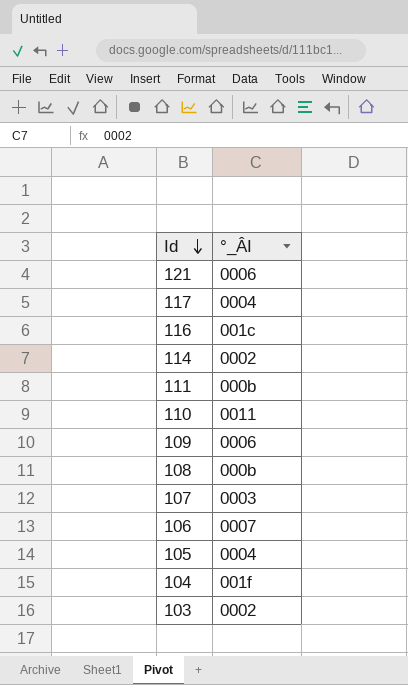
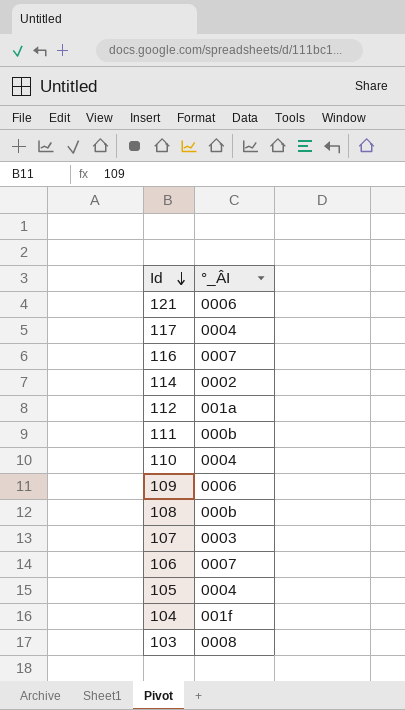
116 | °_ÂI: 001c -> 0007
row 112: none -> 001a
110 | °_ÂI: 0011 -> 0004
103 | °_ÂI: 0002 -> 0008

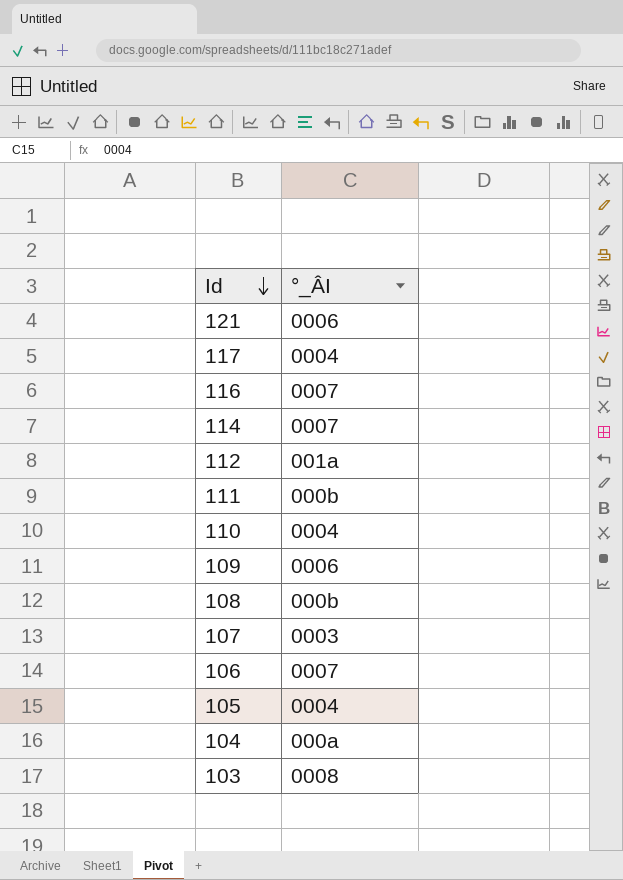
114 | °_ÂI: 0002 -> 0007
104 | °_ÂI: 001f -> 000a

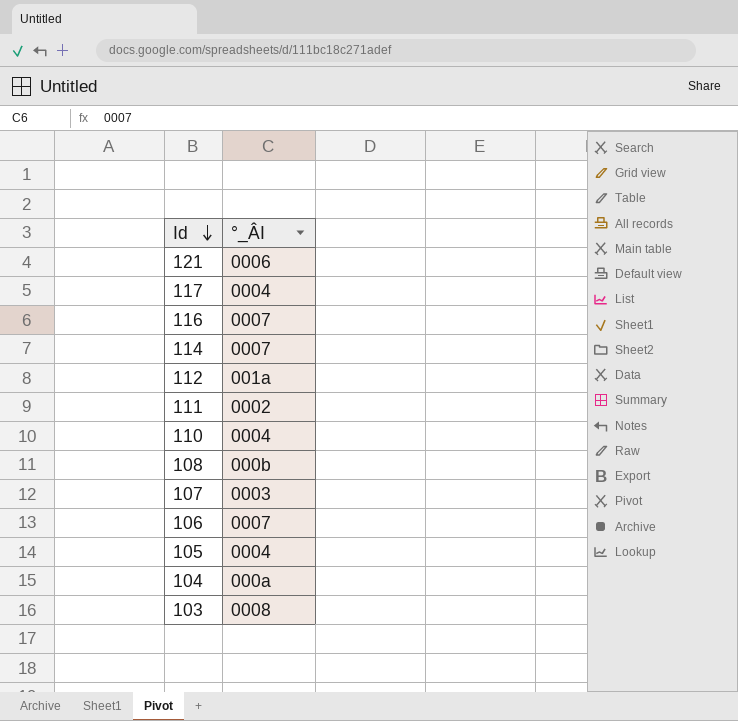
row 109: 0006 -> none
111 | °_ÂI: 000b -> 0002

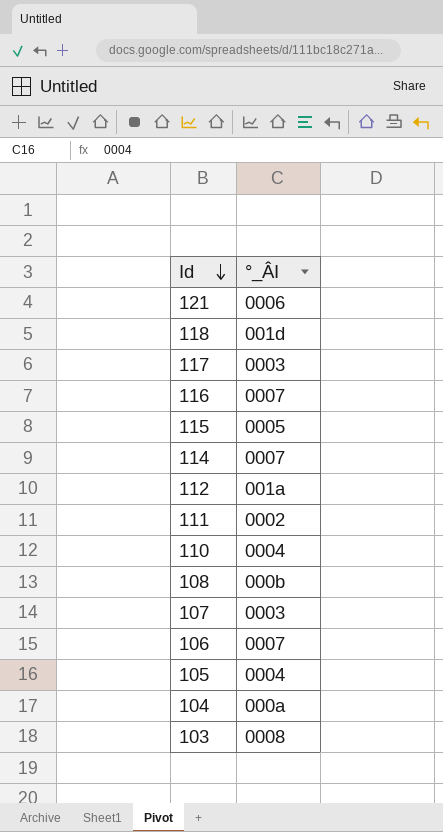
row 118: none -> 001d
117 | °_ÂI: 0004 -> 0003
row 115: none -> 0005

